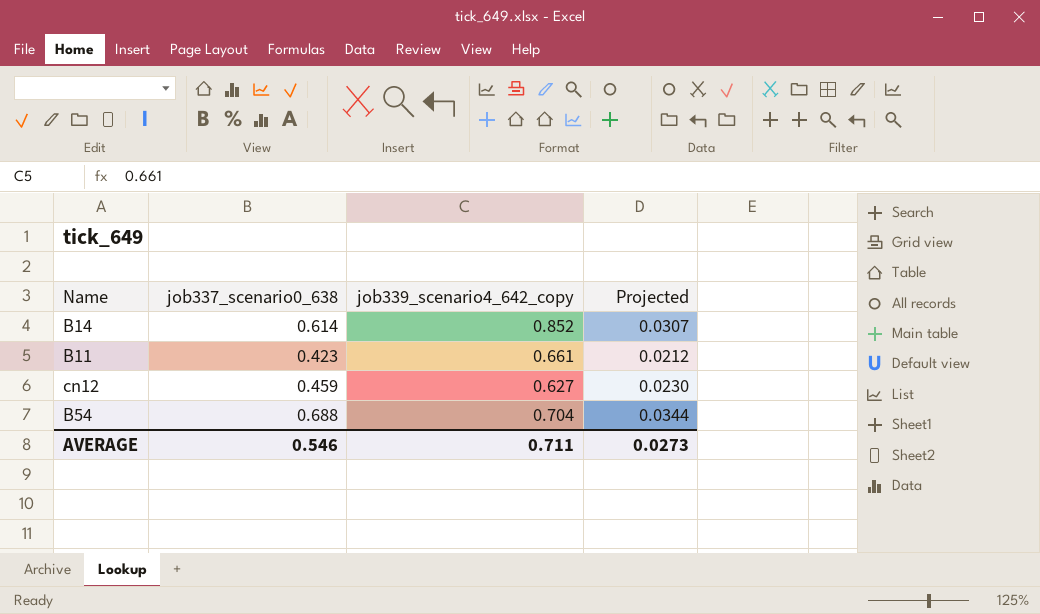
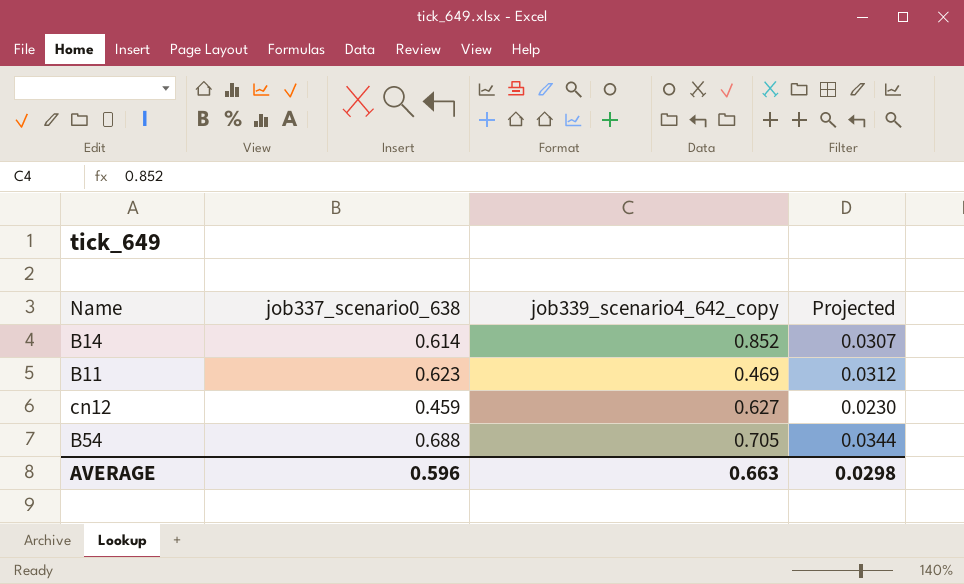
B11 | job337_scenario0_638: 0.423 -> 0.623
B11 | job339_scenario4_642_copy: 0.661 -> 0.469
B11 | Projected: 0.0212 -> 0.0312
B54 | job339_scenario4_642_copy: 0.704 -> 0.705
AVERAGE | job337_scenario0_638: 0.546 -> 0.596
AVERAGE | job339_scenario4_642_copy: 0.711 -> 0.663
AVERAGE | Projected: 0.0273 -> 0.0298

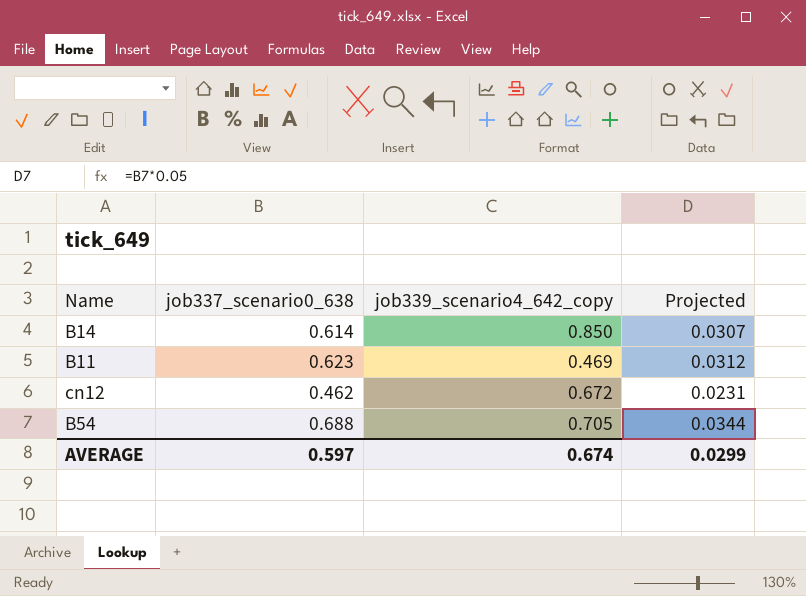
B14 | job339_scenario4_642_copy: 0.852 -> 0.850
cn12 | job337_scenario0_638: 0.459 -> 0.462
cn12 | job339_scenario4_642_copy: 0.627 -> 0.672
cn12 | Projected: 0.0230 -> 0.0231
AVERAGE | job337_scenario0_638: 0.596 -> 0.597
AVERAGE | job339_scenario4_642_copy: 0.663 -> 0.674
AVERAGE | Projected: 0.0298 -> 0.0299

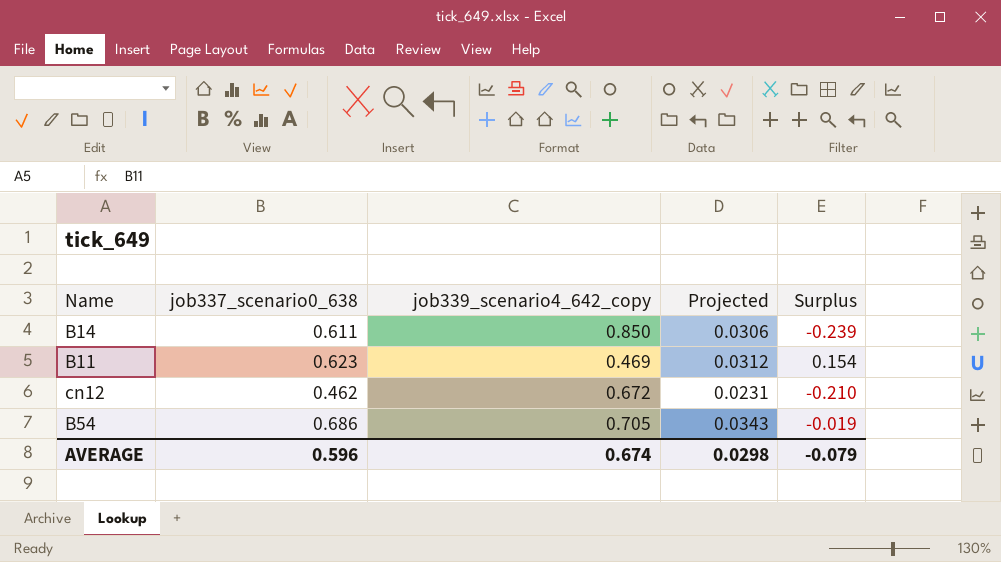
column Surplus | formula: none -> [job337_scenario0_638] - [job339_scenario4_642_copy]
B14 | job337_scenario0_638: 0.614 -> 0.611
B14 | Projected: 0.0307 -> 0.0306
B54 | job337_scenario0_638: 0.688 -> 0.686
B54 | Projected: 0.0344 -> 0.0343
AVERAGE | job337_scenario0_638: 0.597 -> 0.596
AVERAGE | Projected: 0.0299 -> 0.0298

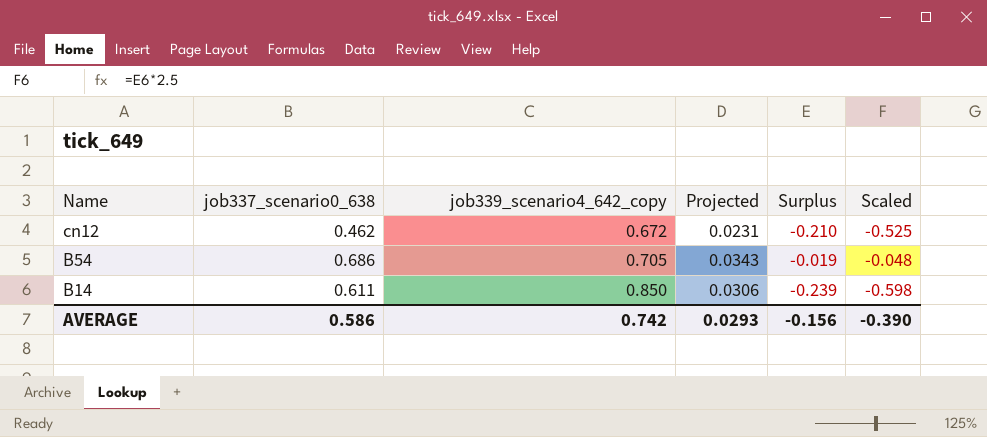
row order: none -> Name descending
column Scaled | formula: none -> [Surplus] * 2.5
row B11: 0.623 | 0.469 | 0.0312 | 0.154 -> none
AVERAGE | job337_scenario0_638: 0.596 -> 0.586
AVERAGE | job339_scenario4_642_copy: 0.674 -> 0.742
AVERAGE | Projected: 0.0298 -> 0.0293
AVERAGE | Surplus: -0.079 -> -0.156

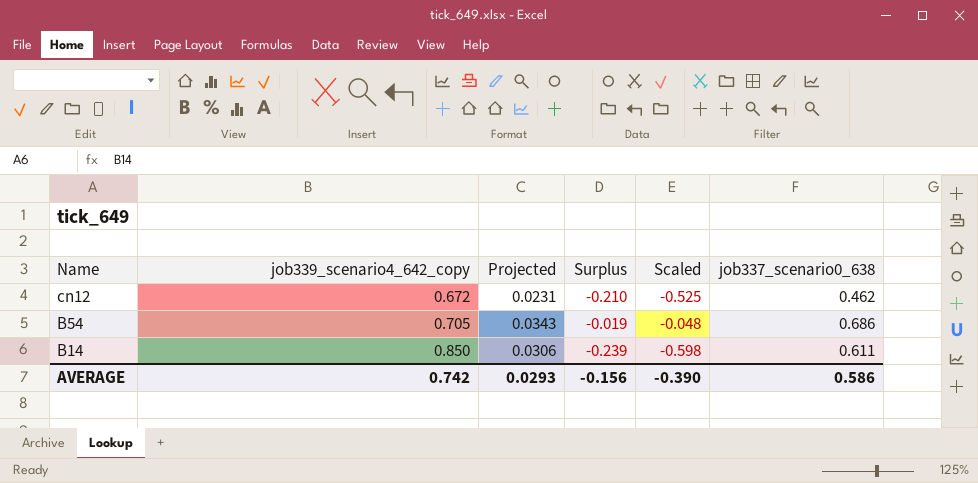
column job337_scenario0_638 | position: 2 -> 6

